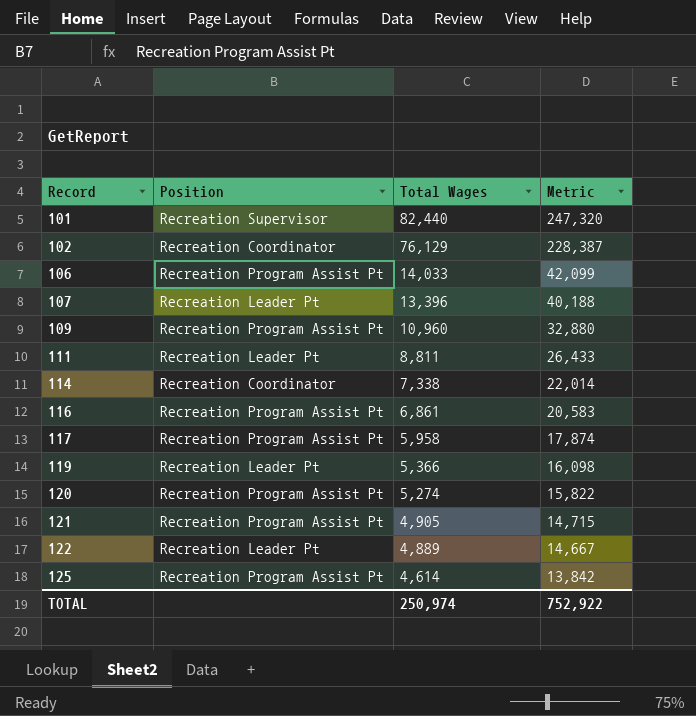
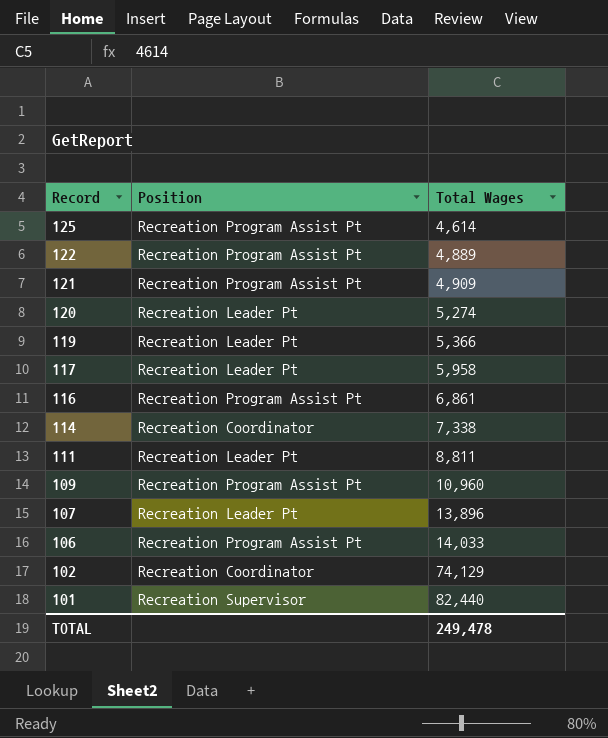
row order: Record ascending -> Record descending
column Metric | formula: [Total Wages] * 3 -> none
122 | Position: Recreation Leader Pt -> Recreation Program Assist Pt
121 | Total Wages: 4,905 -> 4,909
120 | Position: Recreation Program Assist Pt -> Recreation Leader Pt
117 | Position: Recreation Program Assist Pt -> Recreation Leader Pt
107 | Total Wages: 13,396 -> 13,896
102 | Total Wages: 76,129 -> 74,129
TOTAL | Total Wages: 250,974 -> 249,478

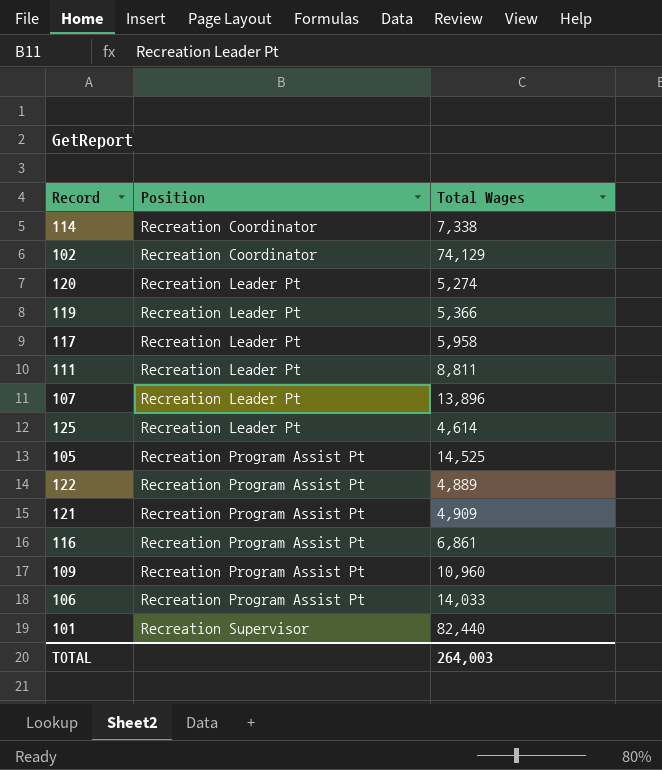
row order: Record descending -> Position ascending
125 | Position: Recreation Program Assist Pt -> Recreation Leader Pt
row 105: none -> Recreation Program Assist Pt | 14,525
TOTAL | Total Wages: 249,478 -> 264,003

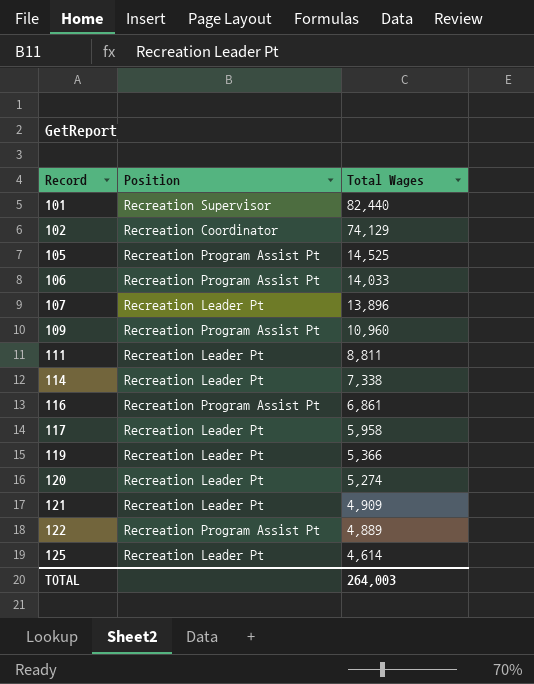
row order: Position ascending -> Record ascending
114 | Position: Recreation Coordinator -> Recreation Leader Pt
121 | Position: Recreation Program Assist Pt -> Recreation Leader Pt

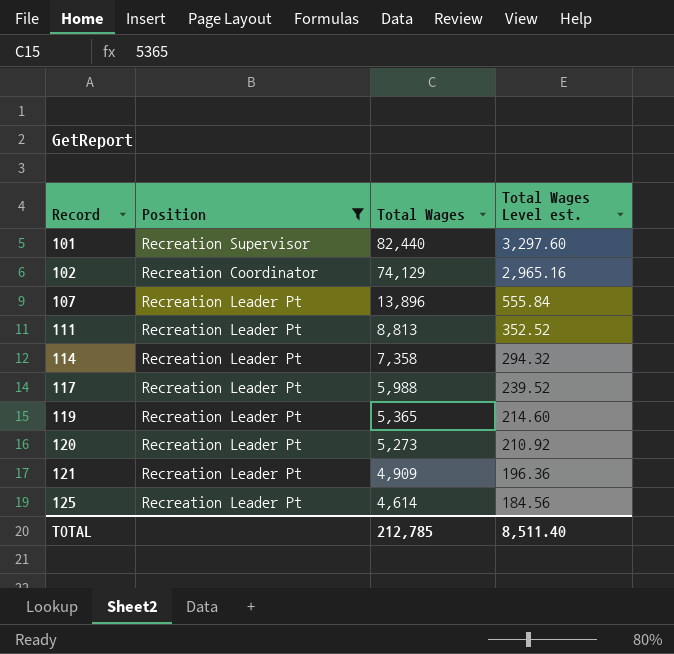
filter: none -> Position != Recreation Program Assist Pt
column Total Wages Level est. | formula: none -> [Total Wages] * 0.04
111 | Total Wages: 8,811 -> 8,813
114 | Total Wages: 7,338 -> 7,358
117 | Total Wages: 5,958 -> 5,988
119 | Total Wages: 5,366 -> 5,365
120 | Total Wages: 5,274 -> 5,273
TOTAL | Total Wages: 264,003 -> 212,785

